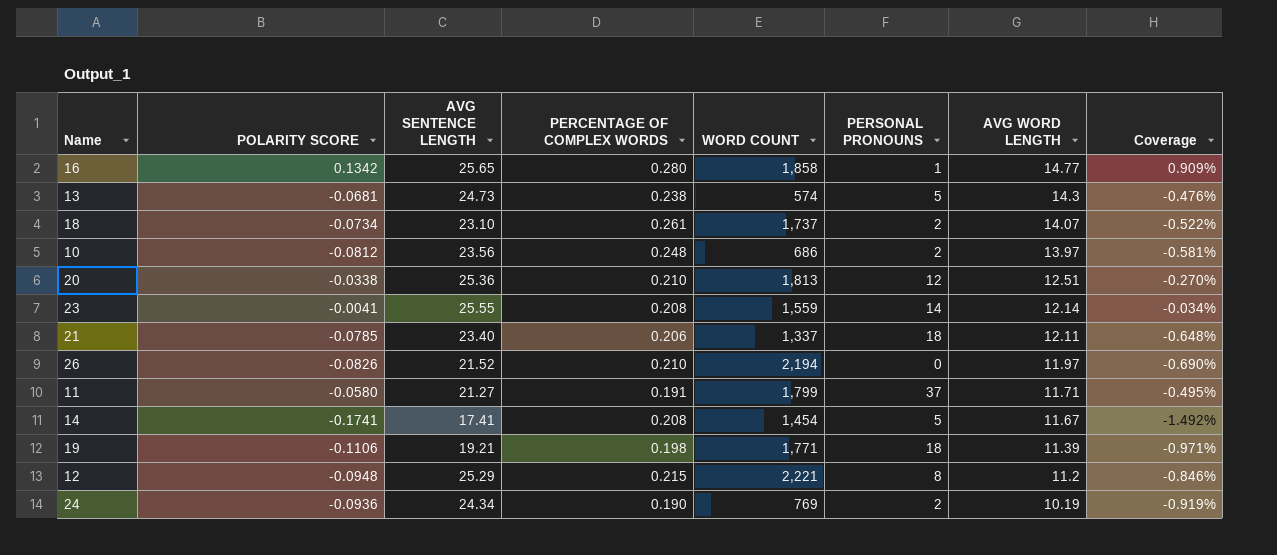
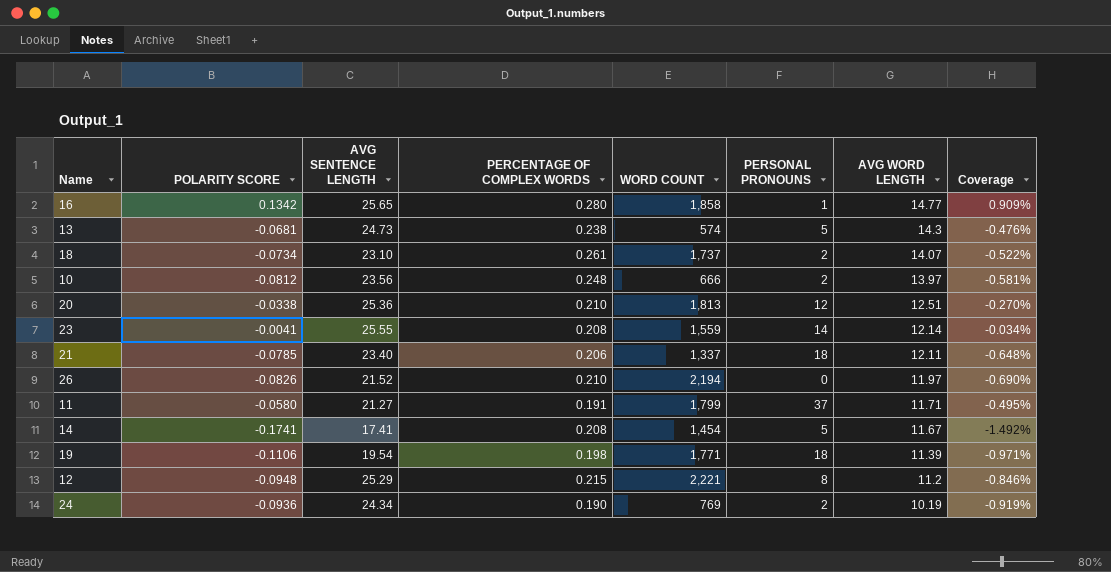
10 | WORD COUNT: 686 -> 666
19 | AVG SENTENCE LENGTH: 19.21 -> 19.54

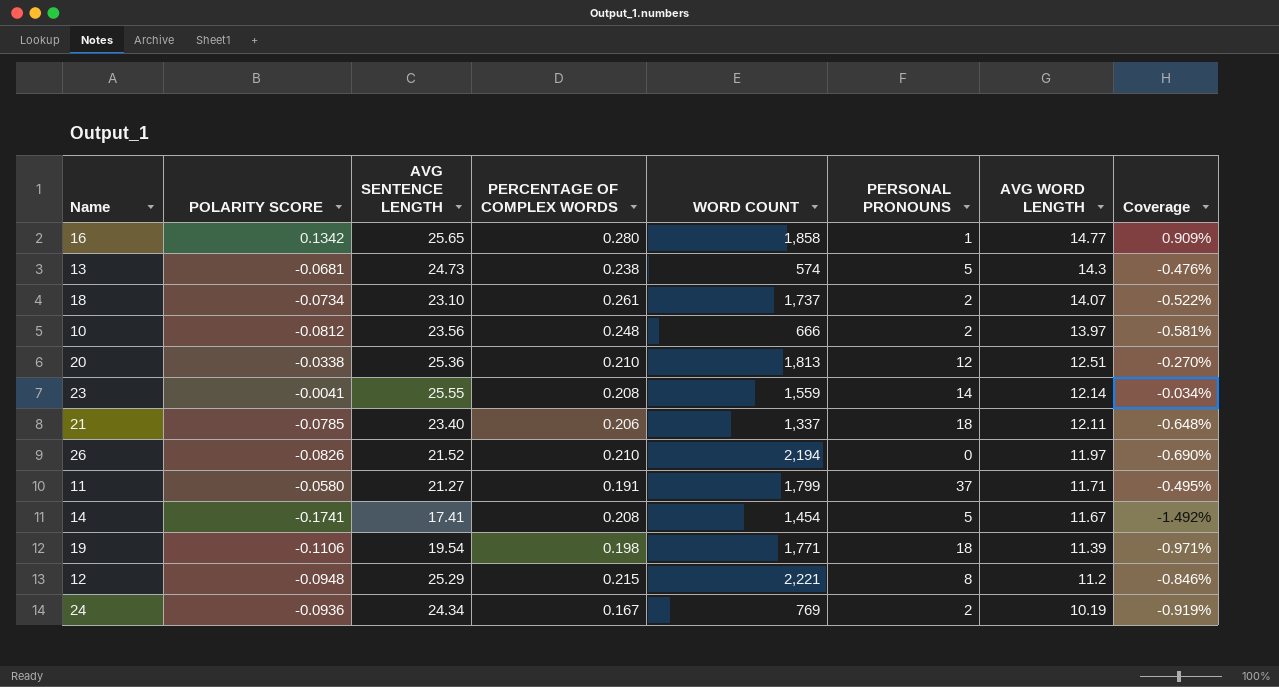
24 | PERCENTAGE OF COMPLEX WORDS: 0.190 -> 0.167

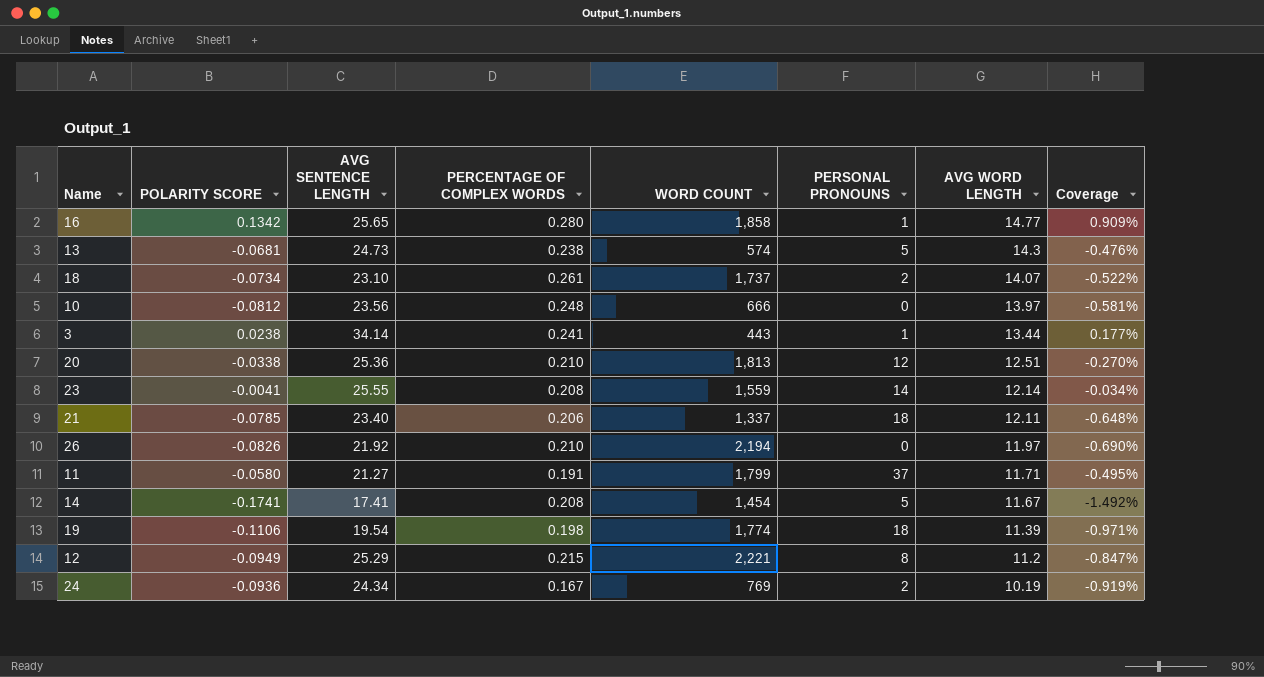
10 | PERSONAL PRONOUNS: 2 -> 0
row 3: none -> 0.0238 | 34.14 | 0.241 | 443 | 1 | 13.44 | 0.177%
26 | AVG SENTENCE LENGTH: 21.52 -> 21.92
19 | WORD COUNT: 1,771 -> 1,774
12 | POLARITY SCORE: -0.0948 -> -0.0949
12 | Coverage: -0.846% -> -0.847%

